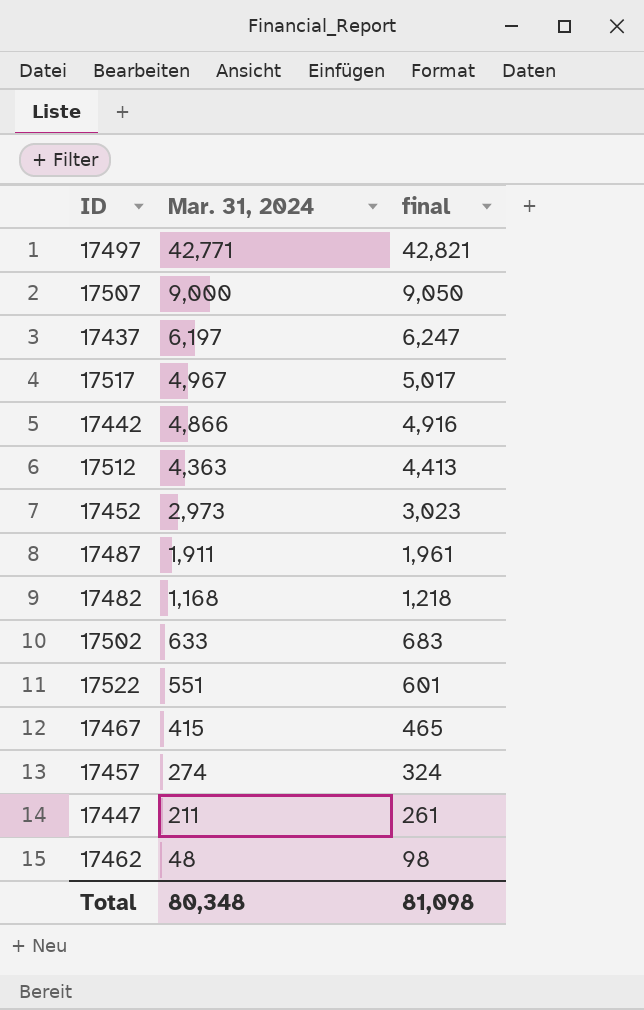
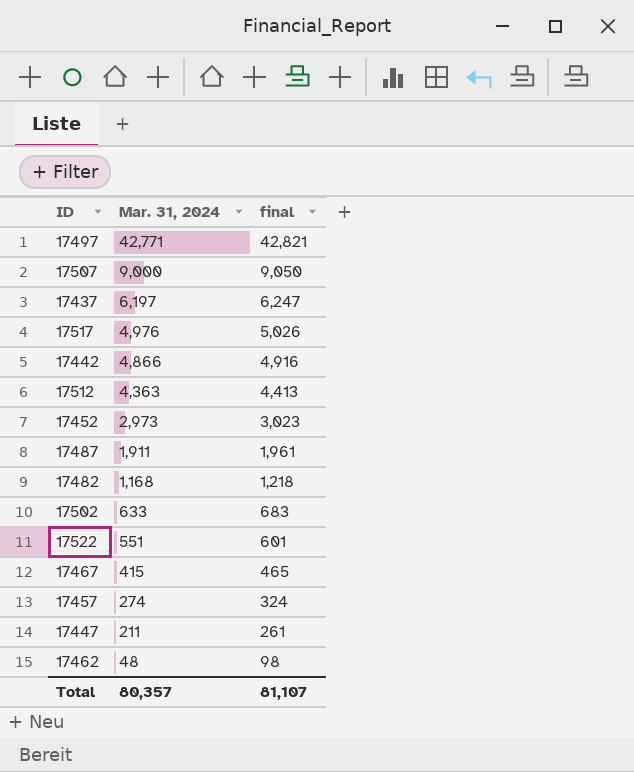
17517 | Mar. 31, 2024: 4,967 -> 4,976
17517 | final: 5,017 -> 5,026
Total | Mar. 31, 2024: 80,348 -> 80,357
Total | final: 81,098 -> 81,107

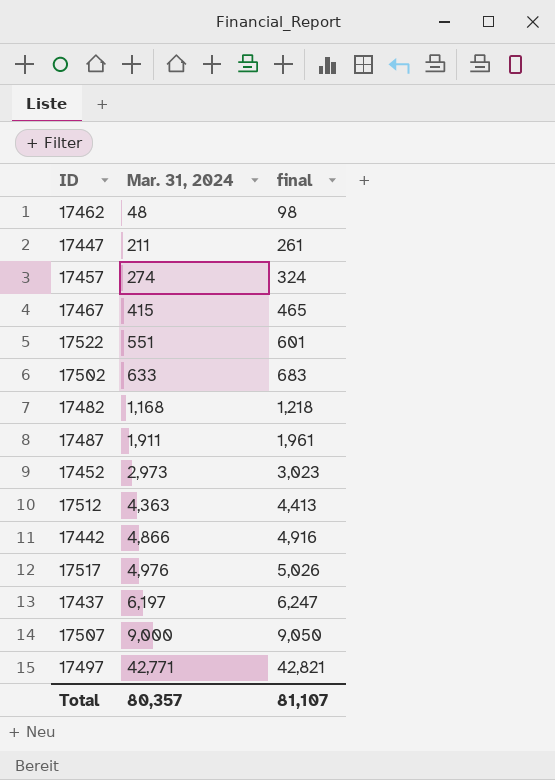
row order: Mar. 31, 2024 descending -> Mar. 31, 2024 ascending

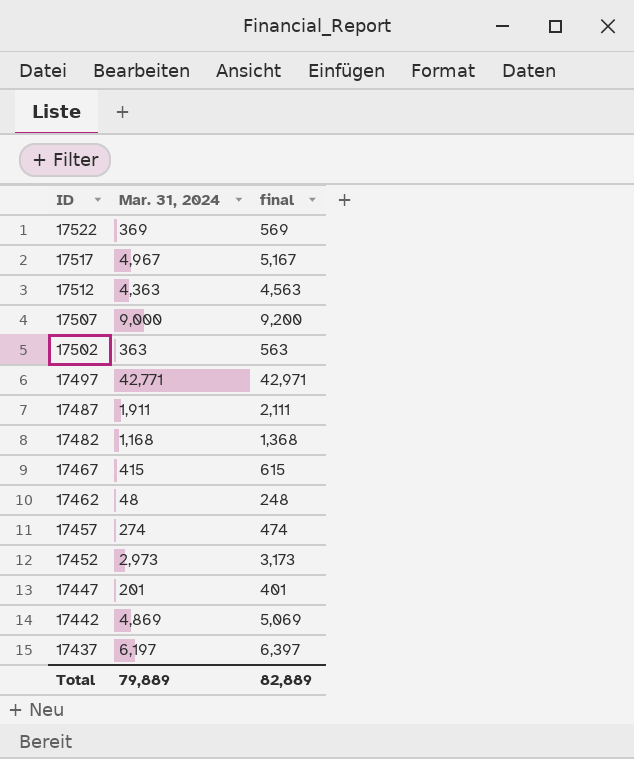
row order: Mar. 31, 2024 ascending -> ID descending
column final | formula: [Mar. 31, 2024] + 50 -> [Mar. 31, 2024] + 200
17522 | Mar. 31, 2024: 551 -> 369
17517 | Mar. 31, 2024: 4,976 -> 4,967
17502 | Mar. 31, 2024: 633 -> 363
17447 | Mar. 31, 2024: 211 -> 201
17442 | Mar. 31, 2024: 4,866 -> 4,869
Total | Mar. 31, 2024: 80,357 -> 79,889
Total | final: 81,107 -> 82,889

